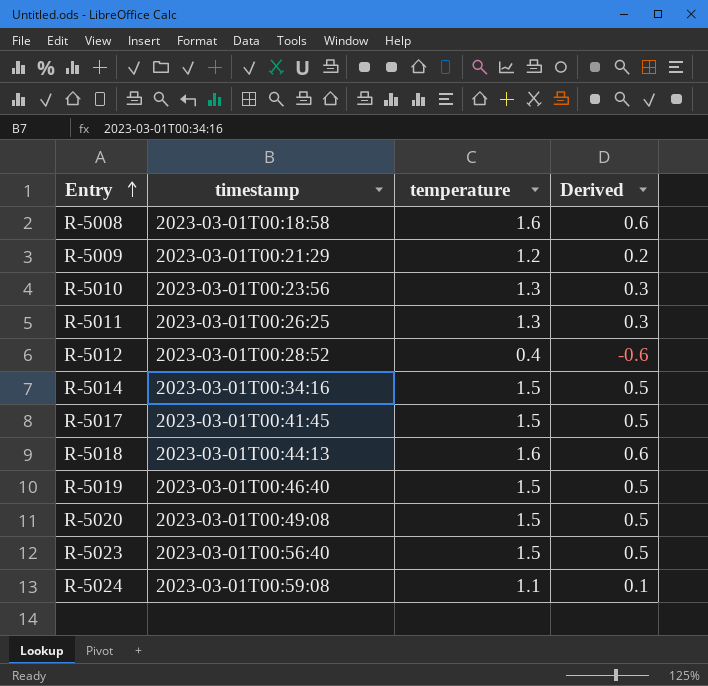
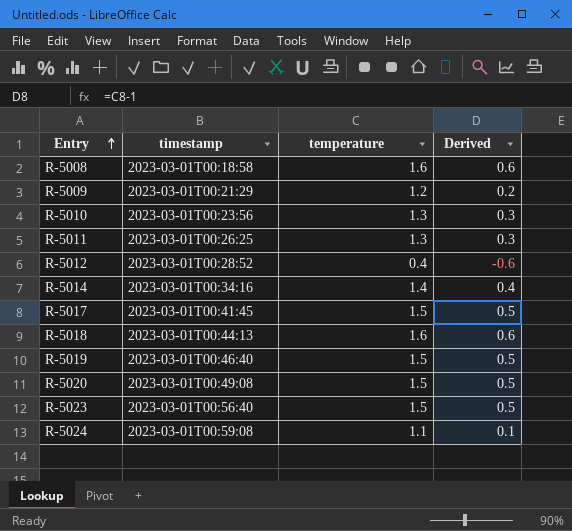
R-5014 | temperature: 1.5 -> 1.4
R-5014 | Derived: 0.5 -> 0.4

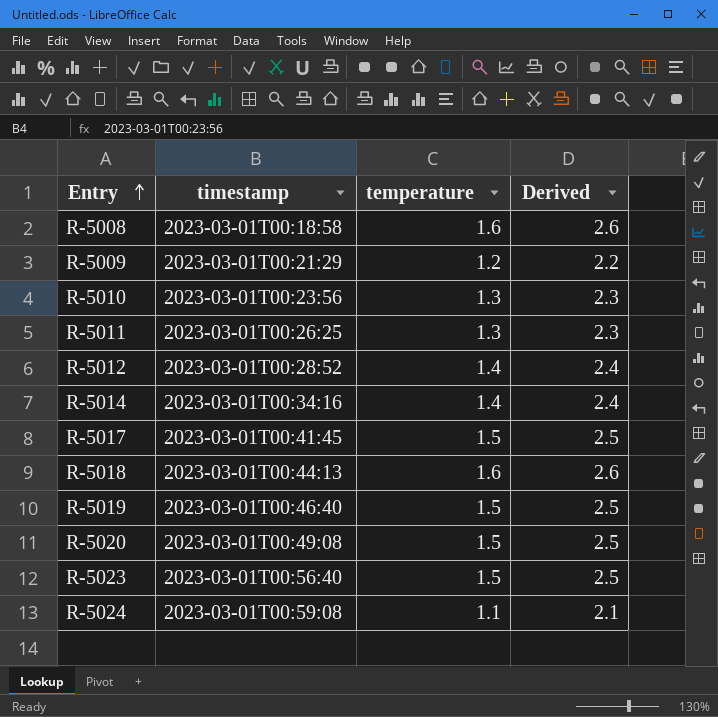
column Derived | formula: [temperature] - 1 -> [temperature] + 1
R-5012 | temperature: 0.4 -> 1.4

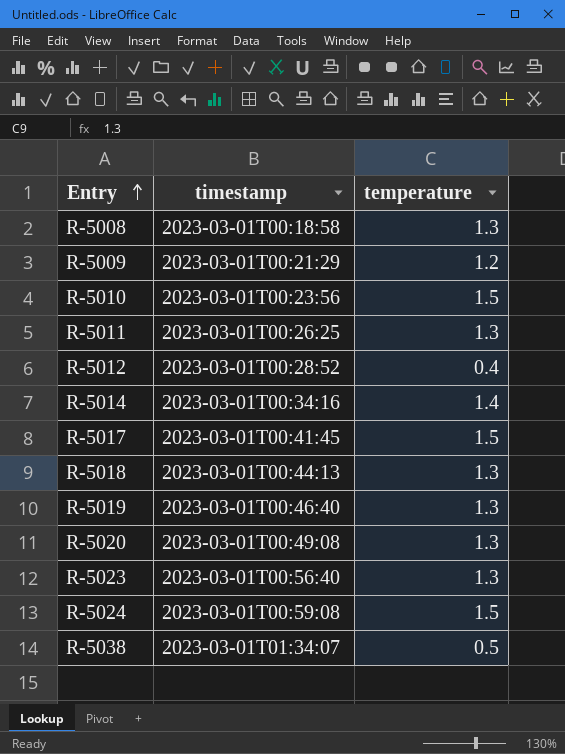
column Derived | formula: [temperature] + 1 -> none
R-5008 | temperature: 1.6 -> 1.3
R-5010 | temperature: 1.3 -> 1.5
R-5012 | temperature: 1.4 -> 0.4
R-5018 | temperature: 1.6 -> 1.3
R-5019 | temperature: 1.5 -> 1.3
R-5020 | temperature: 1.5 -> 1.3
R-5023 | temperature: 1.5 -> 1.3
R-5024 | temperature: 1.1 -> 1.5
row R-5038: none -> 2023-03-01T01:34:07 | 0.5

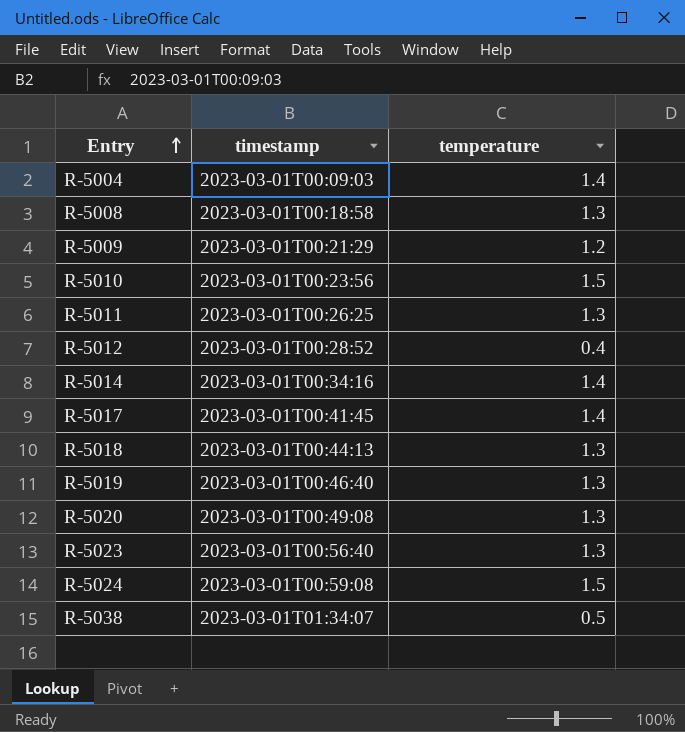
row R-5004: none -> 2023-03-01T00:09:03 | 1.4
R-5017 | temperature: 1.5 -> 1.4

